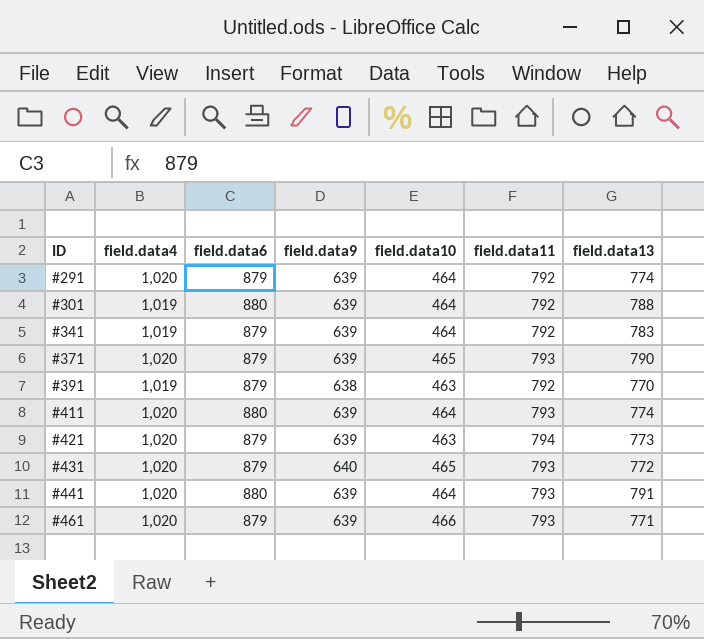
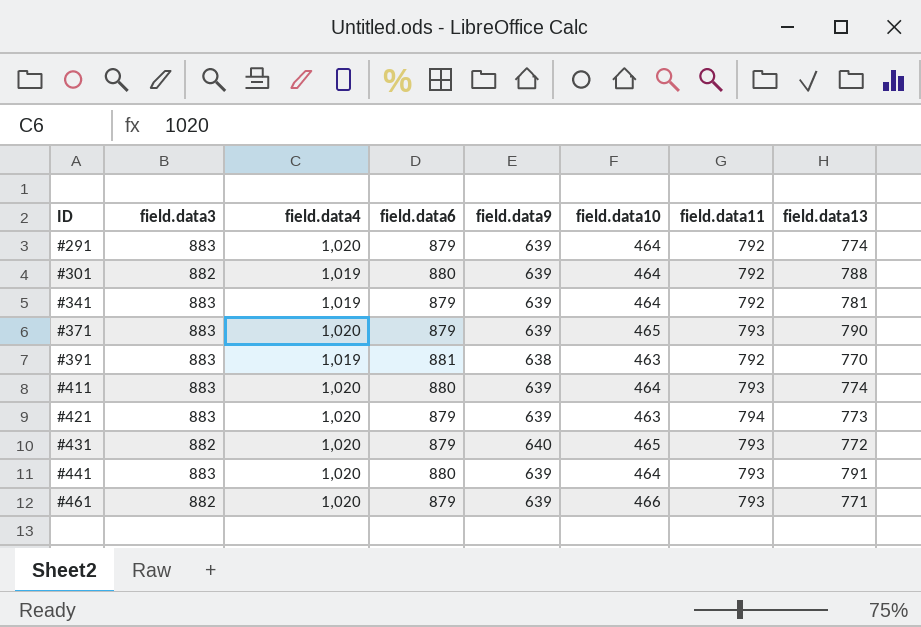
column field.data3 | position: none -> 2
#341 | field.data13: 783 -> 781
#391 | field.data6: 879 -> 881

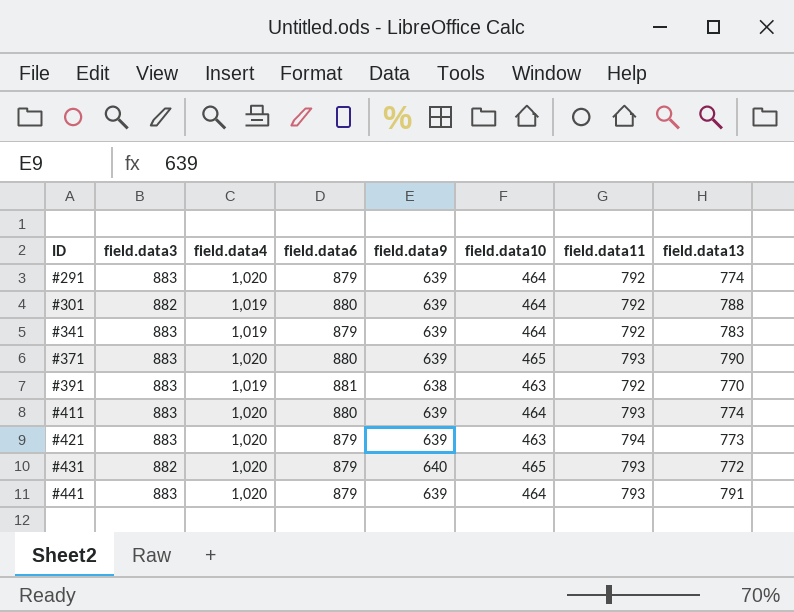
row #461: 882 | 1,020 | 879 | 639 | 466 | 793 | 771 -> none
#341 | field.data13: 781 -> 783
#371 | field.data6: 879 -> 880
#441 | field.data6: 880 -> 879

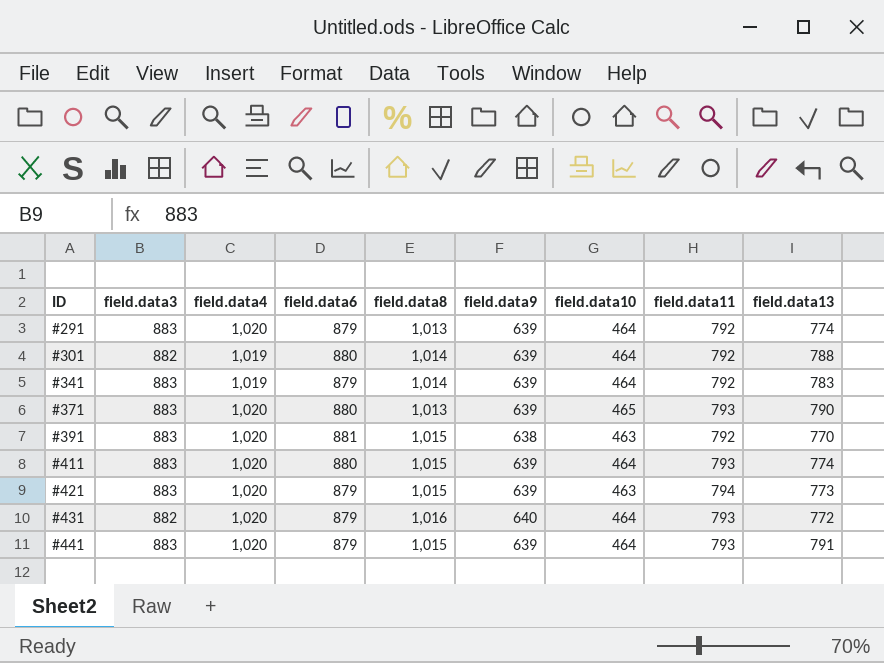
column field.data8 | position: none -> 5
#391 | field.data4: 1,019 -> 1,020
#431 | field.data10: 465 -> 464

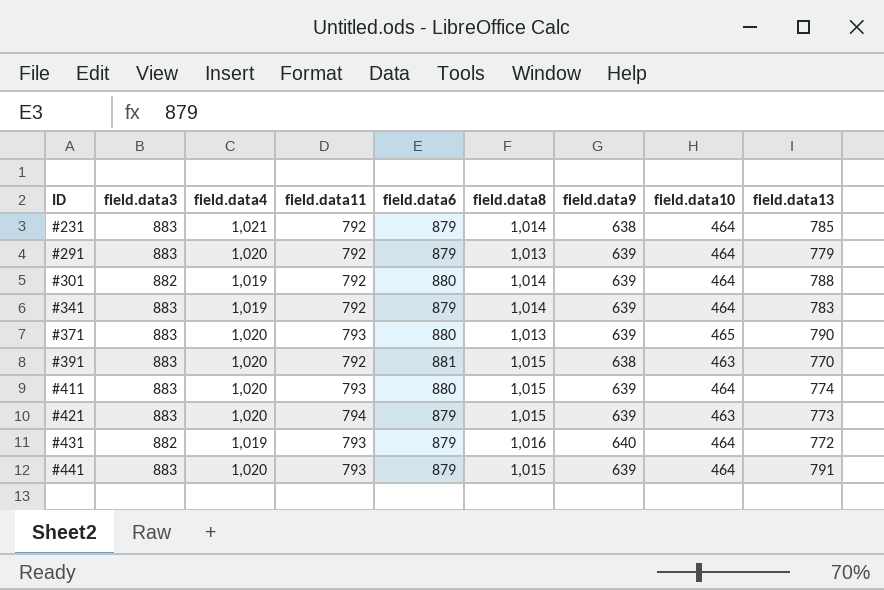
column field.data11 | position: 8 -> 4
row #231: none -> 883 | 1,021 | 792 | 879 | 1,014 | 638 | 464 | 785
#291 | field.data13: 774 -> 779
#431 | field.data4: 1,020 -> 1,019

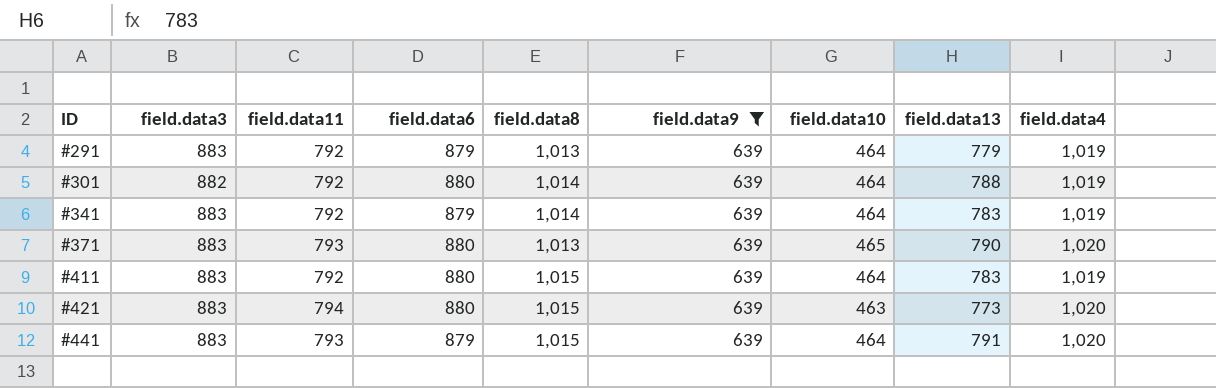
filter: none -> field.data9 = 639
column field.data4 | position: 3 -> 9
#291 | field.data4: 1,020 -> 1,019
#411 | field.data11: 793 -> 792
#411 | field.data13: 774 -> 783
#411 | field.data4: 1,020 -> 1,019
#421 | field.data6: 879 -> 880

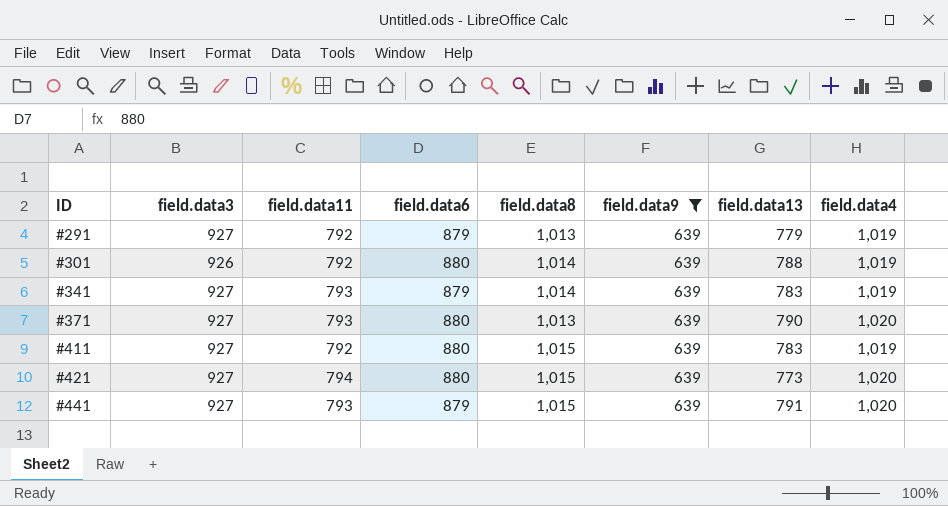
column field.data10 | position: 7 -> none
#291 | field.data3: 883 -> 927
#301 | field.data3: 882 -> 926
#341 | field.data3: 883 -> 927
#341 | field.data11: 792 -> 793
#371 | field.data3: 883 -> 927
#411 | field.data3: 883 -> 927
#421 | field.data3: 883 -> 927
#441 | field.data3: 883 -> 927

